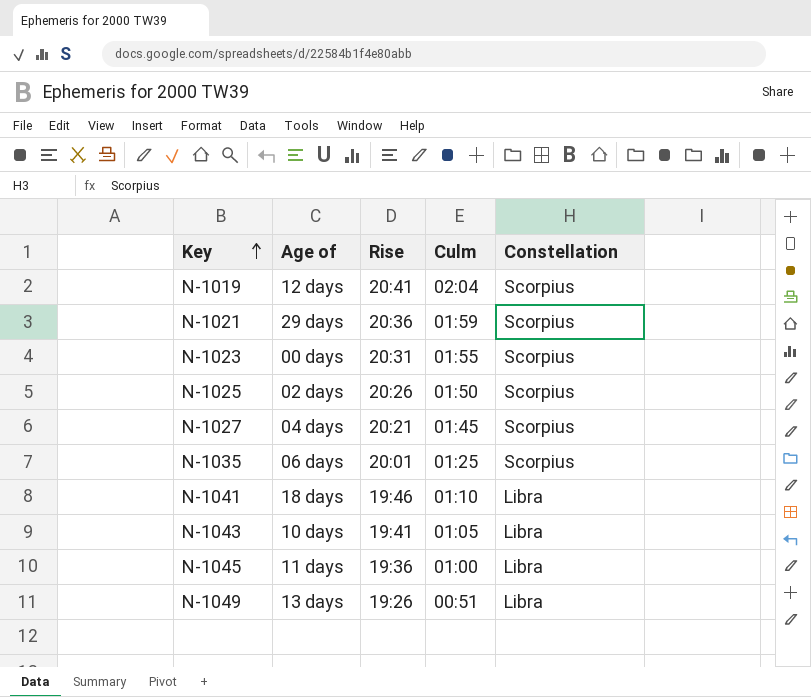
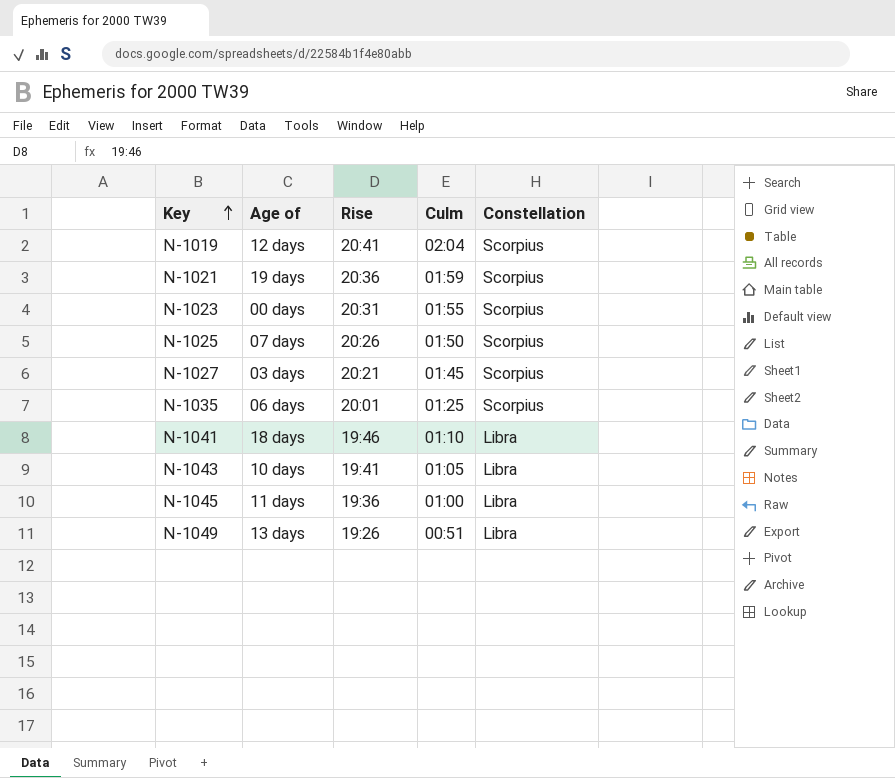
N-1021 | Age of: 29 days -> 19 days
N-1025 | Age of: 02 days -> 07 days
N-1027 | Age of: 04 days -> 03 days

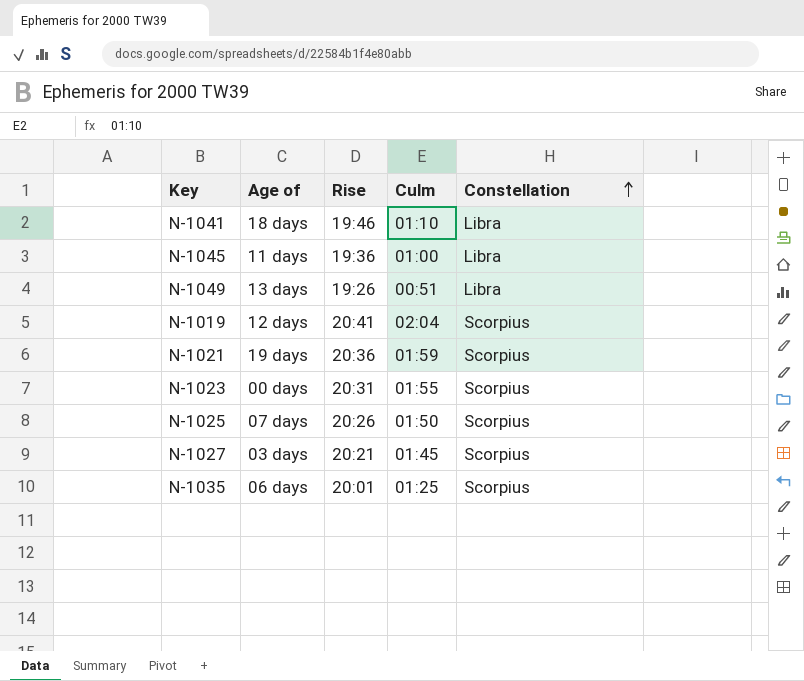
row order: Key ascending -> Constellation ascending
row N-1043: 10 days | 19:41 | 01:05 | Libra -> none

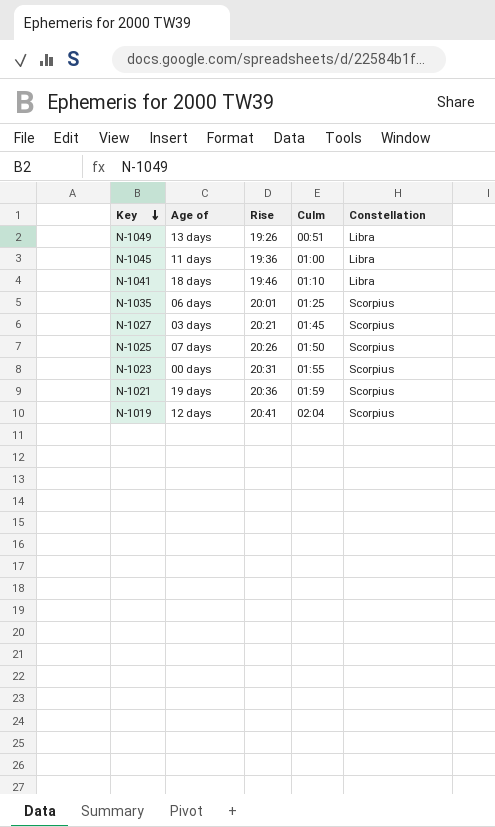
row order: Constellation ascending -> Key descending

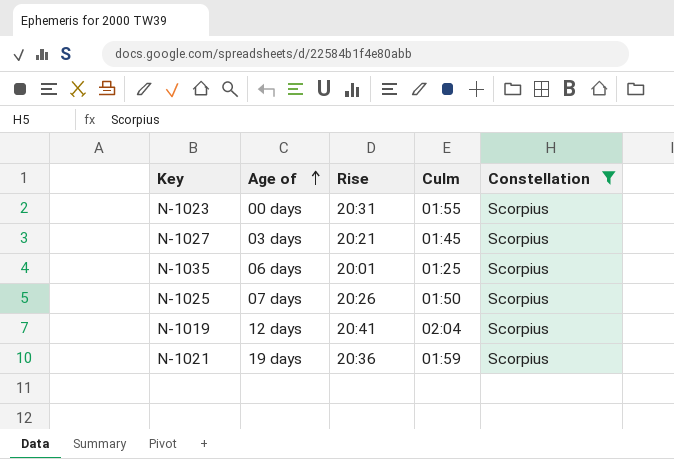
filter: none -> Constellation = Scorpius
row order: Key descending -> Age of ascending

